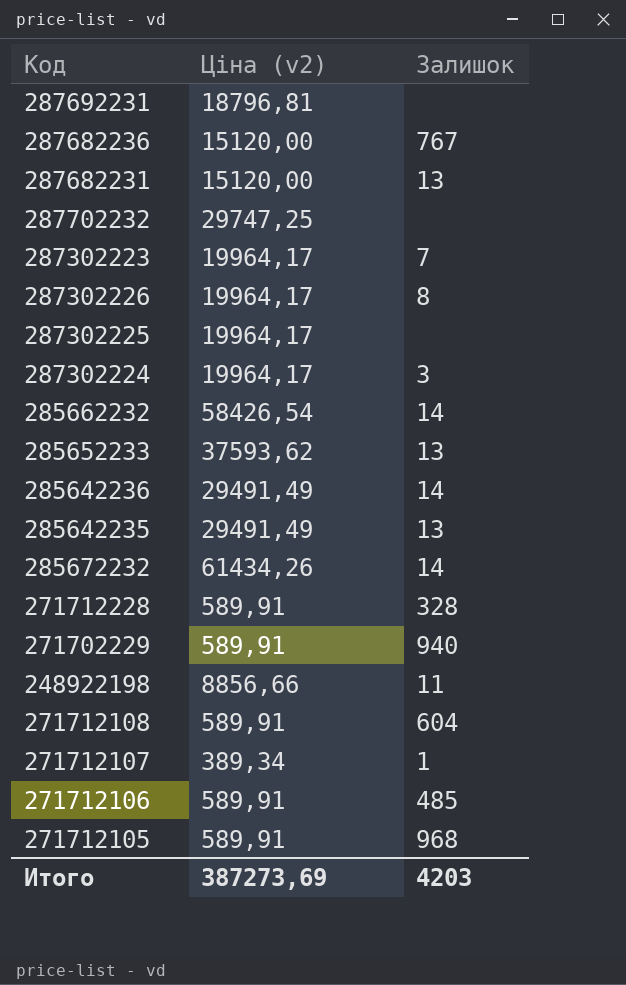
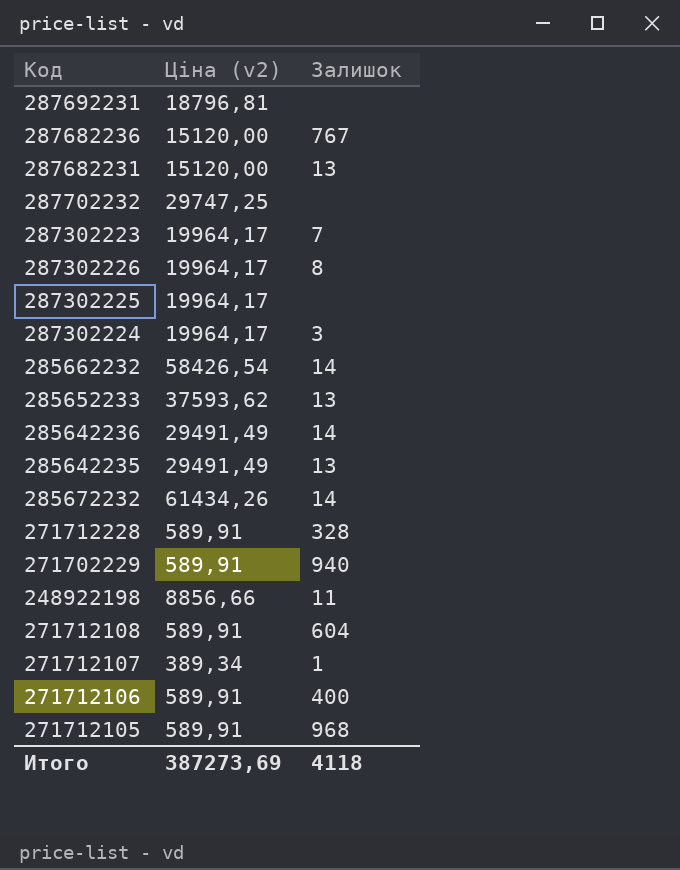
271712106 | Залишок: 485 -> 400
Итого | Залишок: 4203 -> 4118

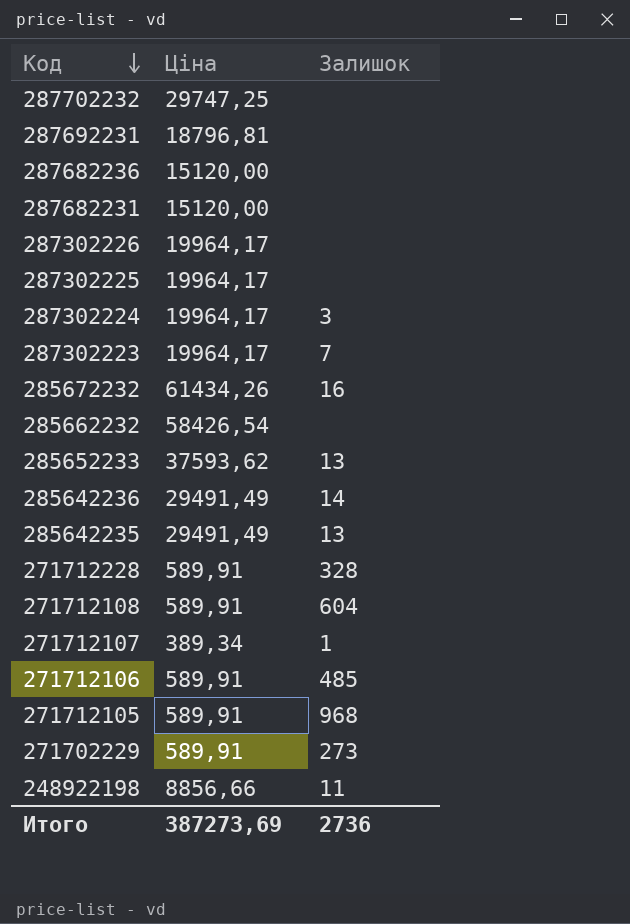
row order: none -> Код descending
column name: Ціна (v2) -> Ціна
287682236 | Залишок: 767 -> none
287682231 | Залишок: 13 -> none
287302226 | Залишок: 8 -> none
285672232 | Залишок: 14 -> 16
285662232 | Залишок: 14 -> none
271712106 | Залишок: 400 -> 485
271702229 | Залишок: 940 -> 273
Итого | Залишок: 4118 -> 2736

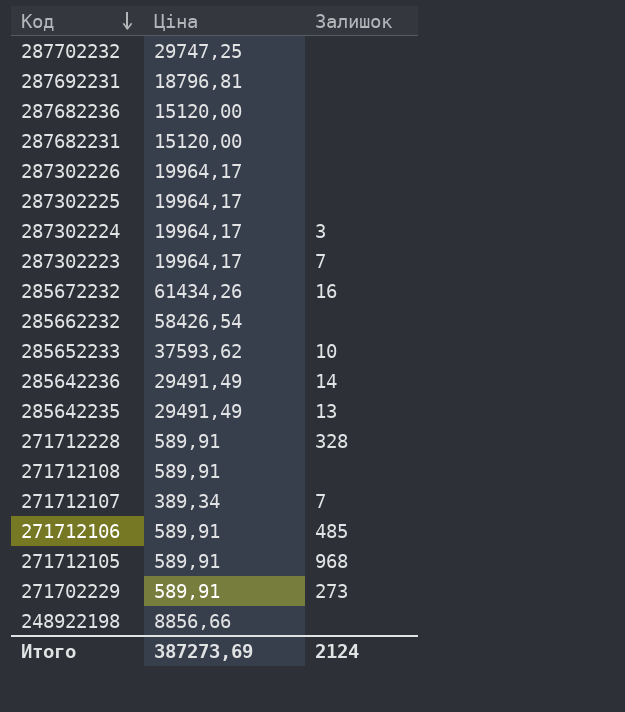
285652233 | Залишок: 13 -> 10
271712108 | Залишок: 604 -> none
271712107 | Залишок: 1 -> 7
248922198 | Залишок: 11 -> none
Итого | Залишок: 2736 -> 2124

